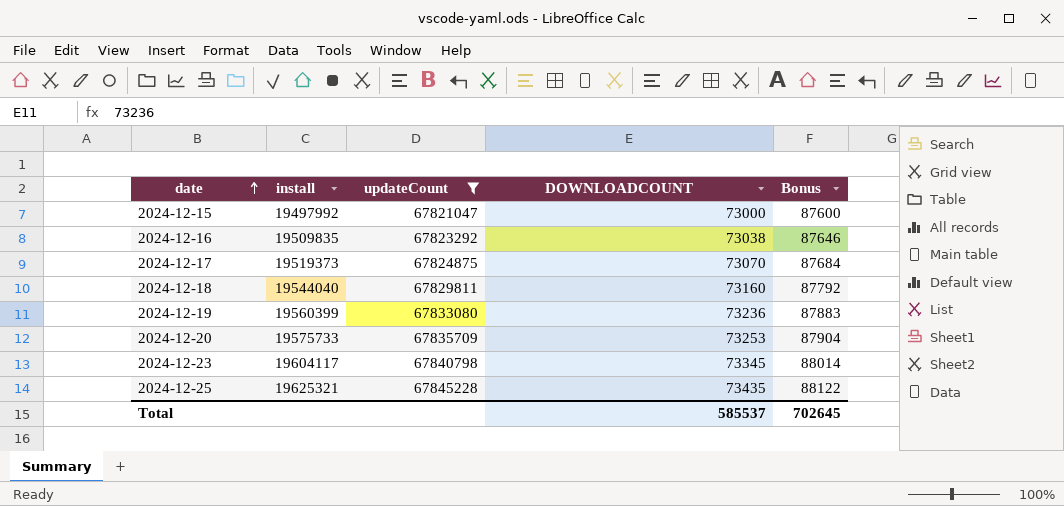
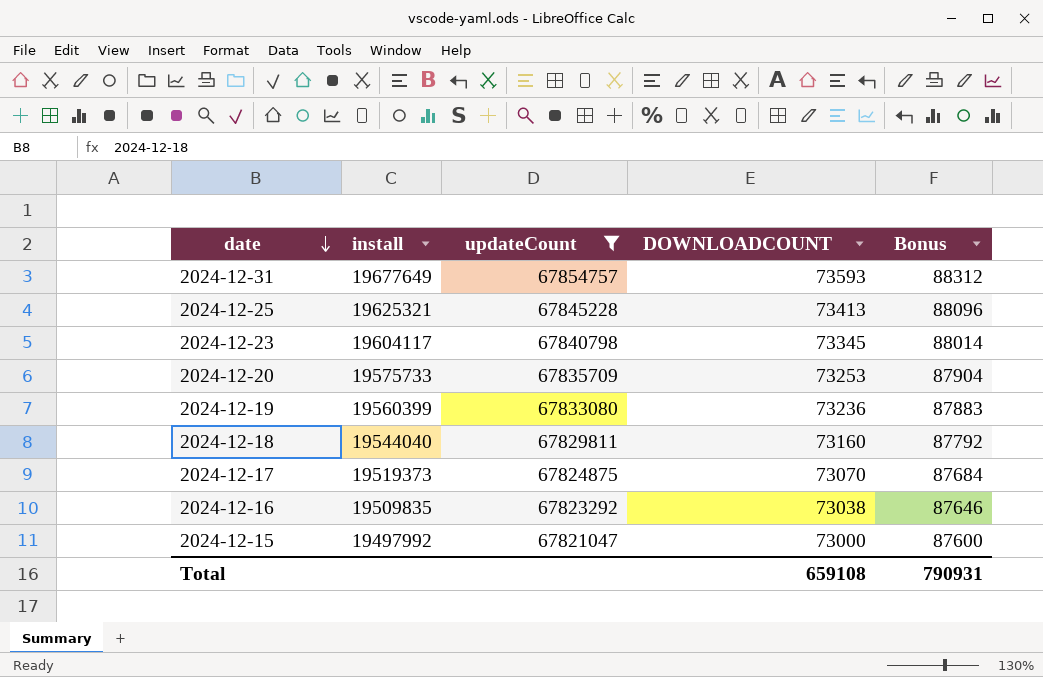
row order: date ascending -> date descending
row 2024-12-31: none -> 19677649 | 67854757 | 73593 | 88312
2024-12-25 | DOWNLOADCOUNT: 73435 -> 73413
2024-12-25 | Bonus: 88122 -> 88096
Total | DOWNLOADCOUNT: 585537 -> 659108
Total | Bonus: 702645 -> 790931

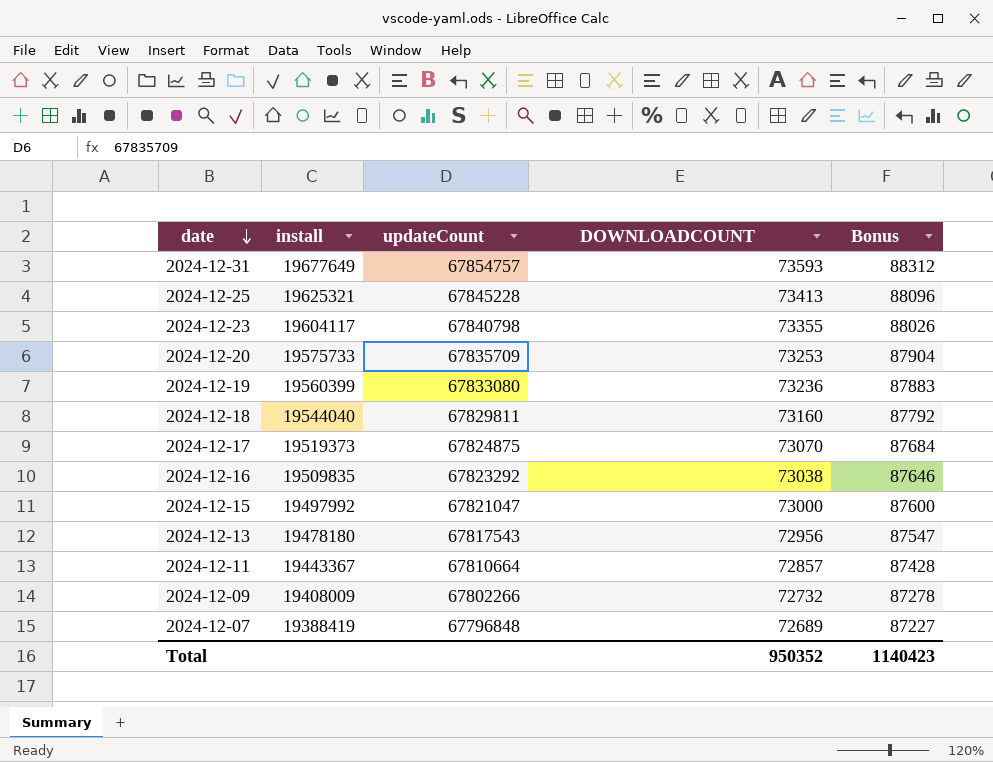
filter: updateCount >= 67821047 -> none
2024-12-23 | DOWNLOADCOUNT: 73345 -> 73355
2024-12-23 | Bonus: 88014 -> 88026
Total | DOWNLOADCOUNT: 659108 -> 950352
Total | Bonus: 790931 -> 1140423

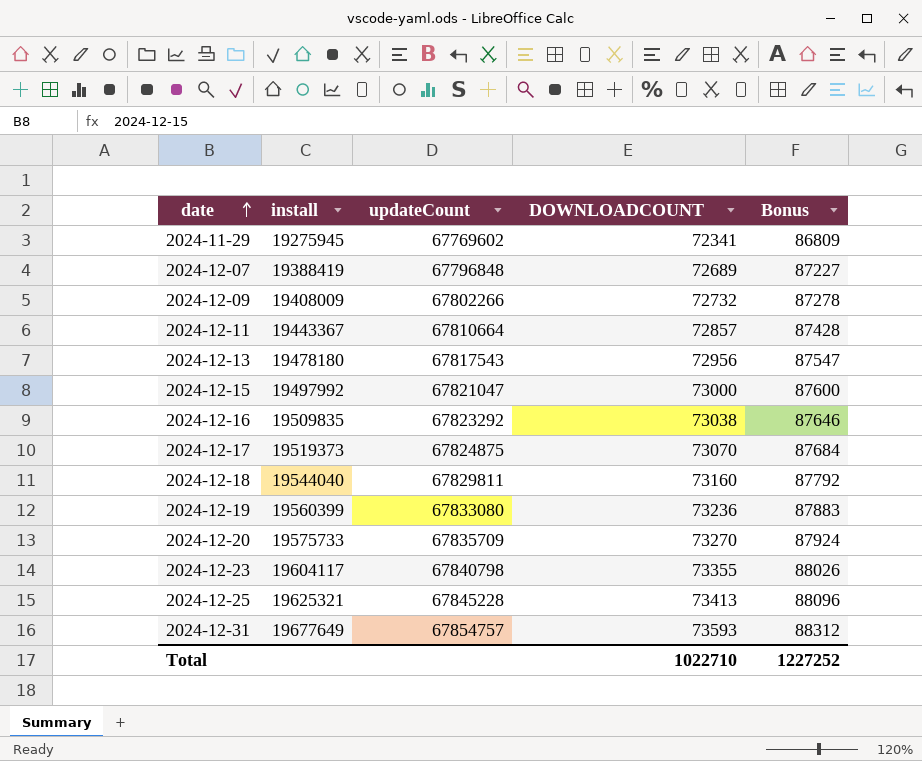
row order: date descending -> date ascending
row 2024-11-29: none -> 19275945 | 67769602 | 72341 | 86809
2024-12-20 | DOWNLOADCOUNT: 73253 -> 73270
2024-12-20 | Bonus: 87904 -> 87924
Total | DOWNLOADCOUNT: 950352 -> 1022710
Total | Bonus: 1140423 -> 1227252

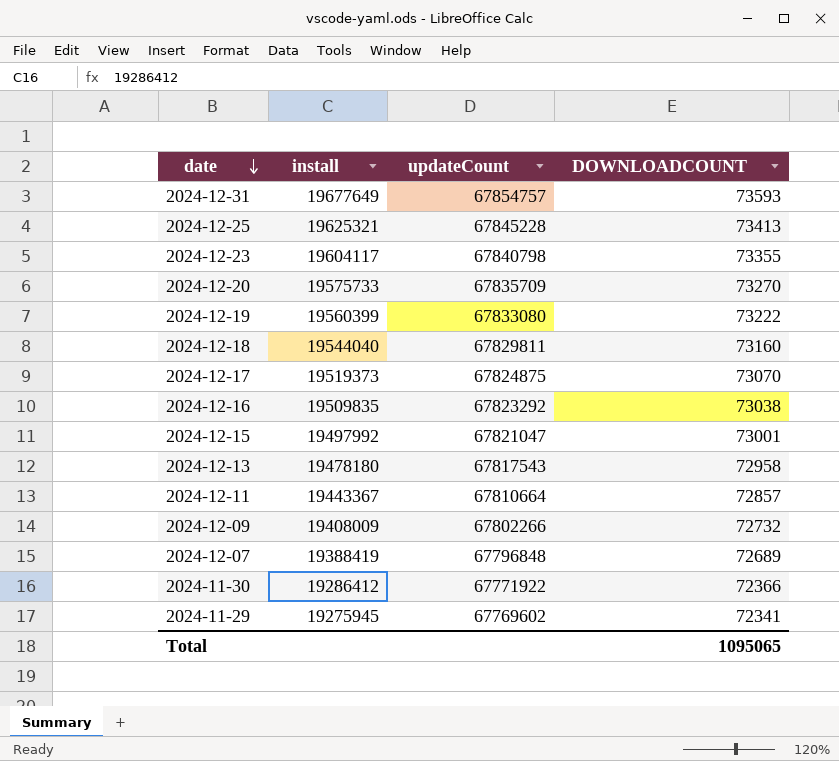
row order: date ascending -> date descending
column Bonus | formula: [DOWNLOADCOUNT] * 1.2 -> none
2024-12-19 | DOWNLOADCOUNT: 73236 -> 73222
2024-12-15 | DOWNLOADCOUNT: 73000 -> 73001
2024-12-13 | DOWNLOADCOUNT: 72956 -> 72958
row 2024-11-30: none -> 19286412 | 67771922 | 72366
Total | DOWNLOADCOUNT: 1022710 -> 1095065

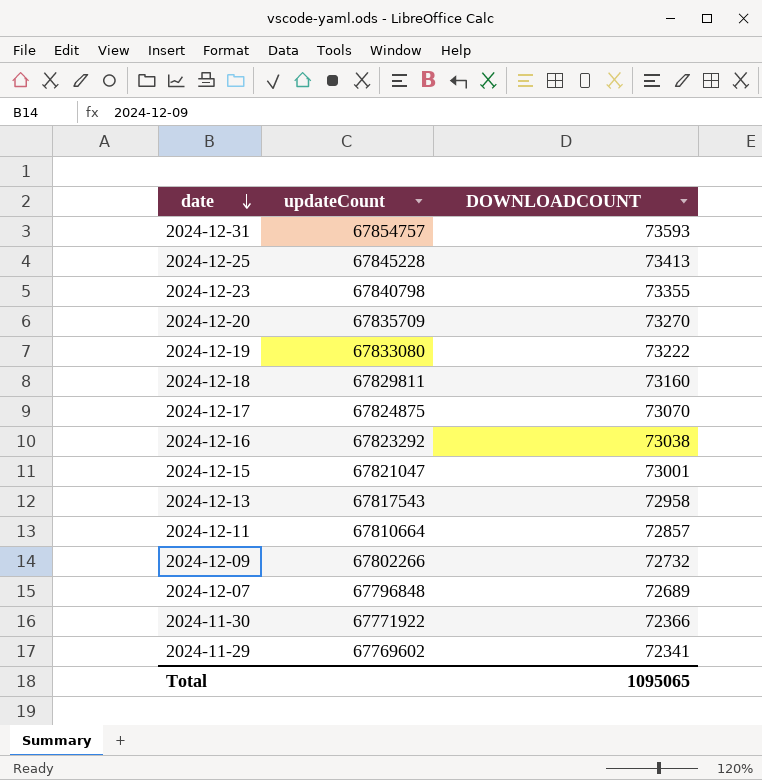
column install | position: 2 -> none

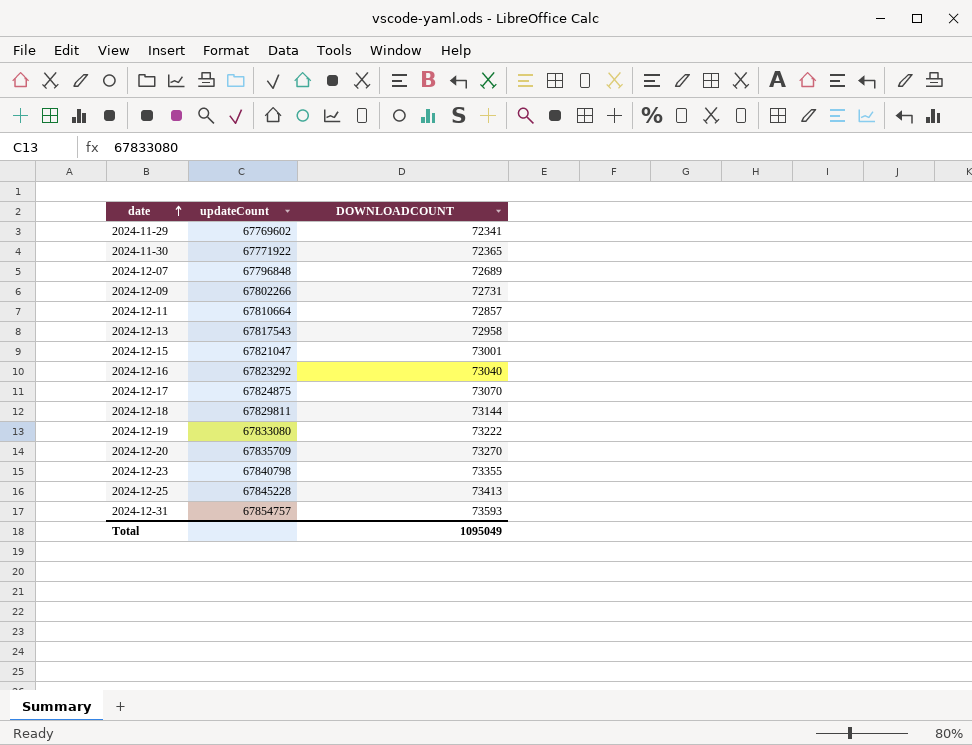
row order: date descending -> date ascending
2024-11-30 | DOWNLOADCOUNT: 72366 -> 72365
2024-12-09 | DOWNLOADCOUNT: 72732 -> 72731
2024-12-16 | DOWNLOADCOUNT: 73038 -> 73040
2024-12-18 | DOWNLOADCOUNT: 73160 -> 73144
Total | DOWNLOADCOUNT: 1095065 -> 1095049

